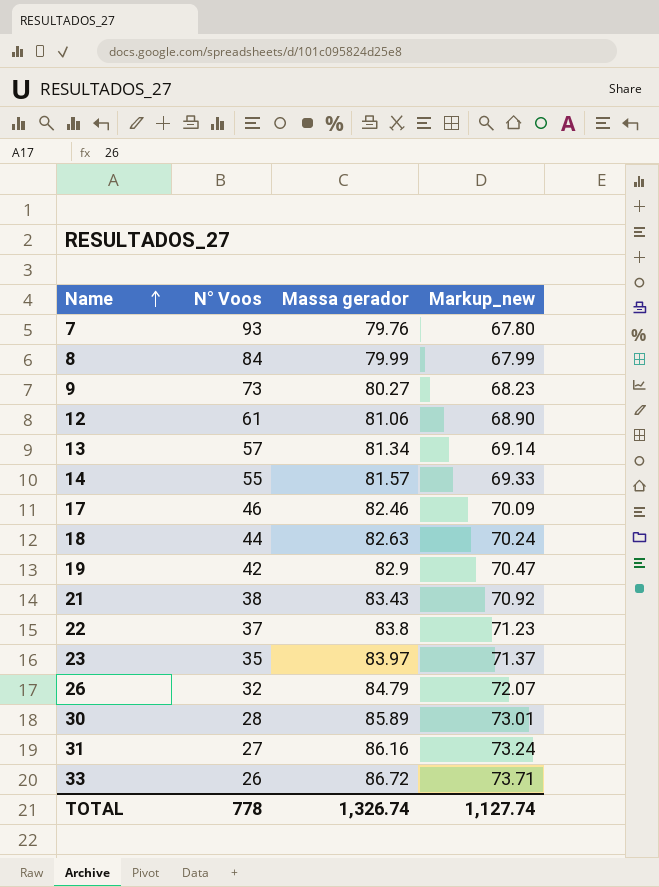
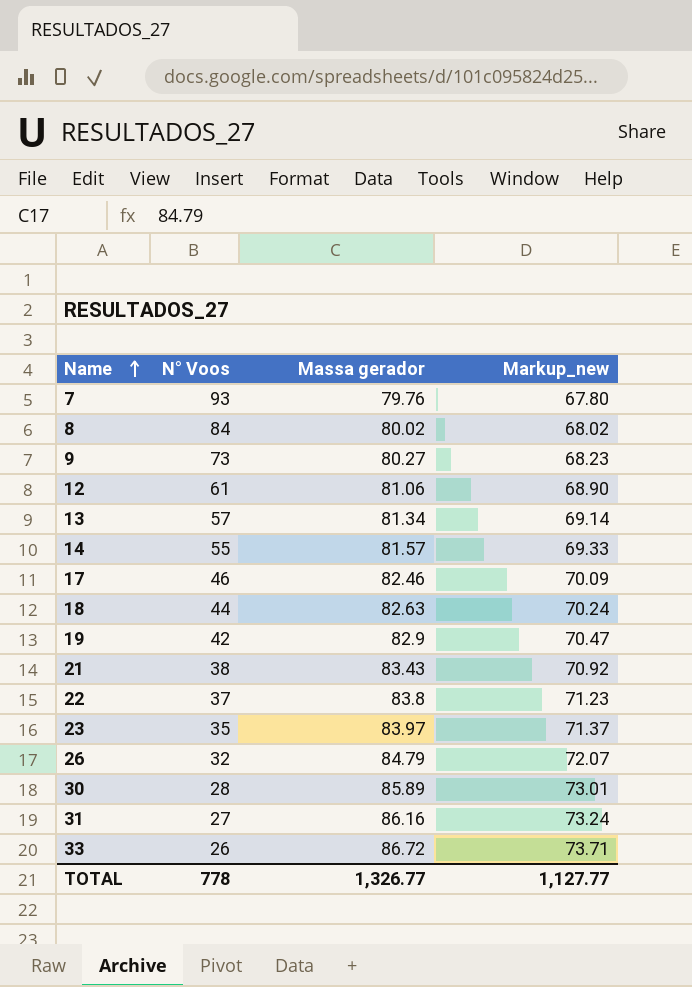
8 | Massa gerador: 79.99 -> 80.02
8 | Markup_new: 67.99 -> 68.02
TOTAL | Massa gerador: 1,326.74 -> 1,326.77
TOTAL | Markup_new: 1,127.74 -> 1,127.77

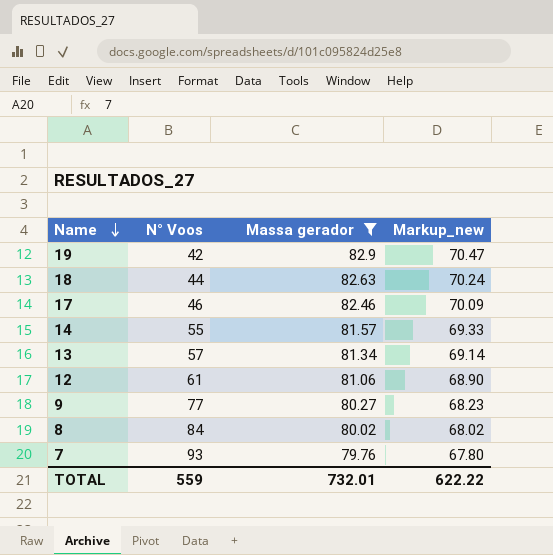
filter: none -> Massa gerador <= 82.9
row order: Name ascending -> Name descending
9 | N° Voos: 73 -> 77
TOTAL | N° Voos: 778 -> 559
TOTAL | Massa gerador: 1,326.77 -> 732.01
TOTAL | Markup_new: 1,127.77 -> 622.22

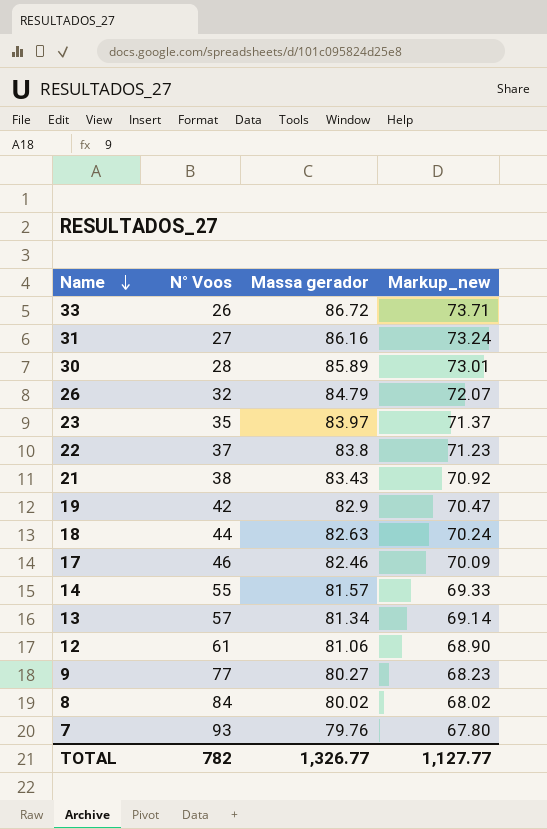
filter: Massa gerador <= 82.9 -> none
TOTAL | N° Voos: 559 -> 782
TOTAL | Massa gerador: 732.01 -> 1,326.77
TOTAL | Markup_new: 622.22 -> 1,127.77

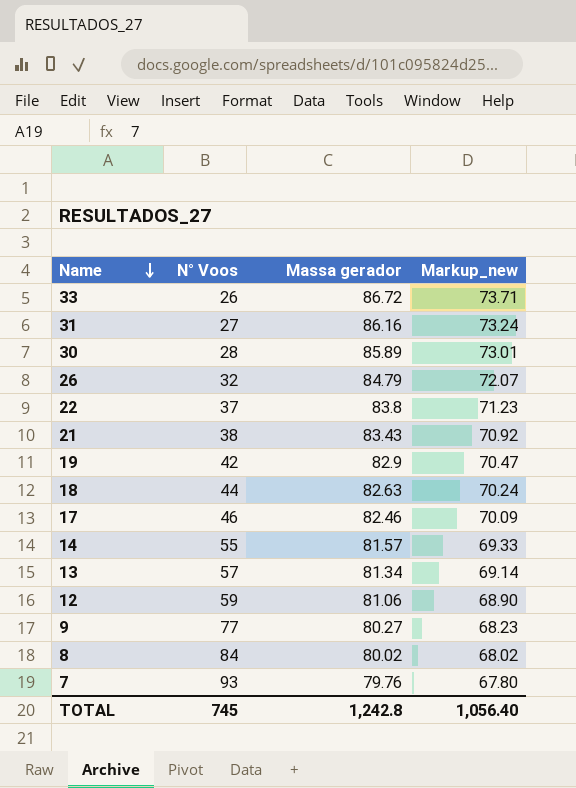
row 23: 35 | 83.97 | 71.37 -> none
12 | N° Voos: 61 -> 59
TOTAL | N° Voos: 782 -> 745
TOTAL | Massa gerador: 1,326.77 -> 1,242.8
TOTAL | Markup_new: 1,127.77 -> 1,056.40

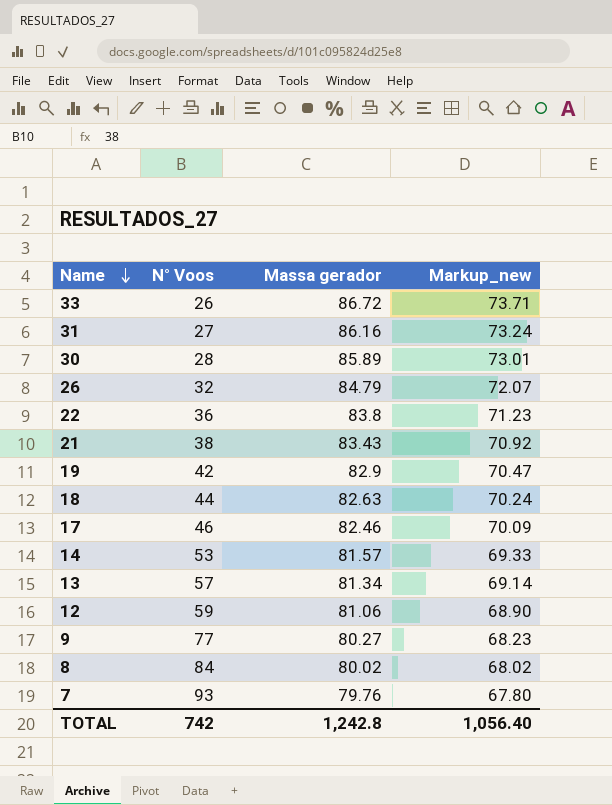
22 | N° Voos: 37 -> 36
14 | N° Voos: 55 -> 53
TOTAL | N° Voos: 745 -> 742

